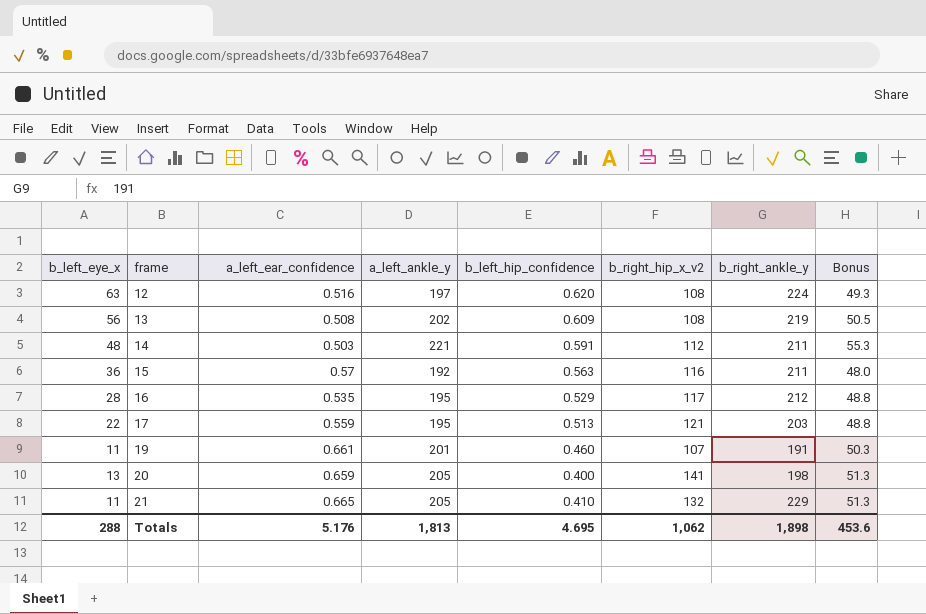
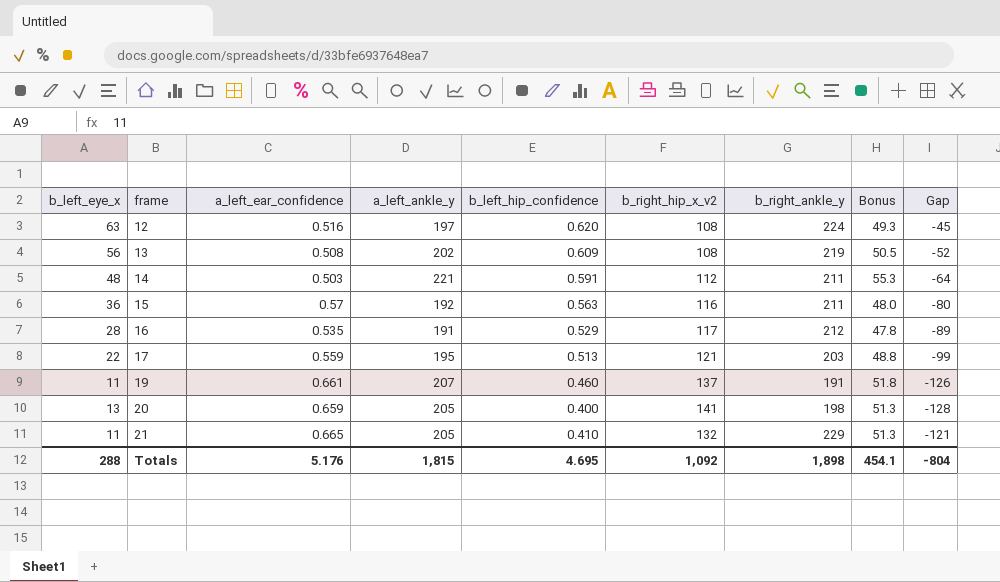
column Gap | formula: none -> [b_left_eye_x] - [b_right_hip_x_v2]
16 | a_left_ankle_y: 195 -> 191
16 | Bonus: 48.8 -> 47.8
19 | a_left_ankle_y: 201 -> 207
19 | b_right_hip_x_v2: 107 -> 137
19 | Bonus: 50.3 -> 51.8
Totals | a_left_ankle_y: 1,813 -> 1,815
Totals | b_right_hip_x_v2: 1,062 -> 1,092
Totals | Bonus: 453.6 -> 454.1

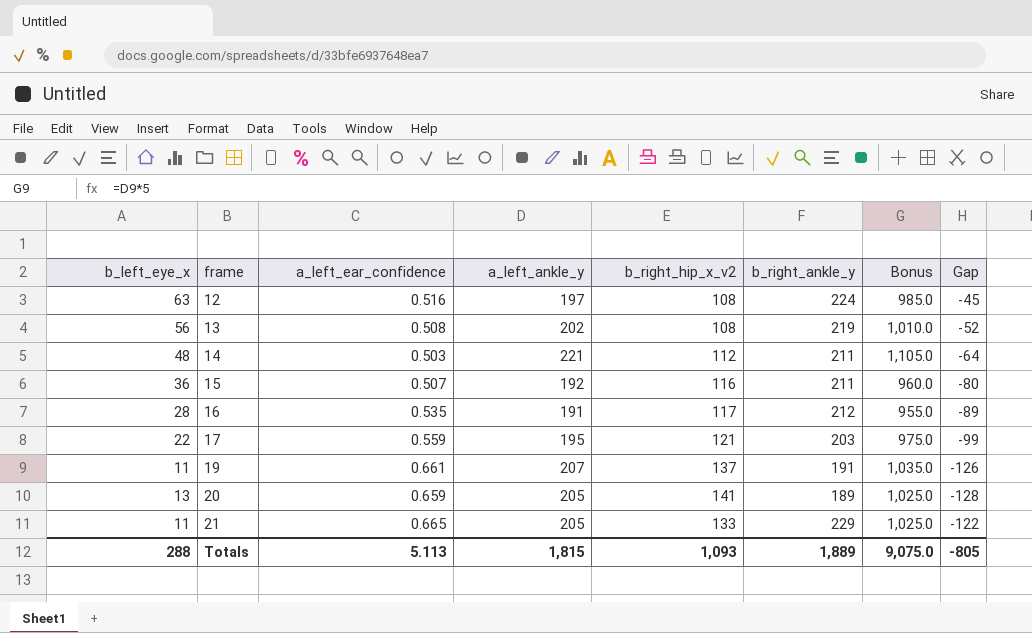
column b_left_hip_confidence | position: 5 -> none
column Bonus | formula: [a_left_ankle_y] * 0.25 -> [a_left_ankle_y] * 5
15 | a_left_ear_confidence: 0.57 -> 0.507
20 | b_right_ankle_y: 198 -> 189
21 | b_right_hip_x_v2: 132 -> 133
21 | Gap: -121 -> -122
Totals | a_left_ear_confidence: 5.176 -> 5.113
Totals | b_right_hip_x_v2: 1,092 -> 1,093
Totals | b_right_ankle_y: 1,898 -> 1,889
Totals | Bonus: 454.1 -> 9,075.0
Totals | Gap: -804 -> -805

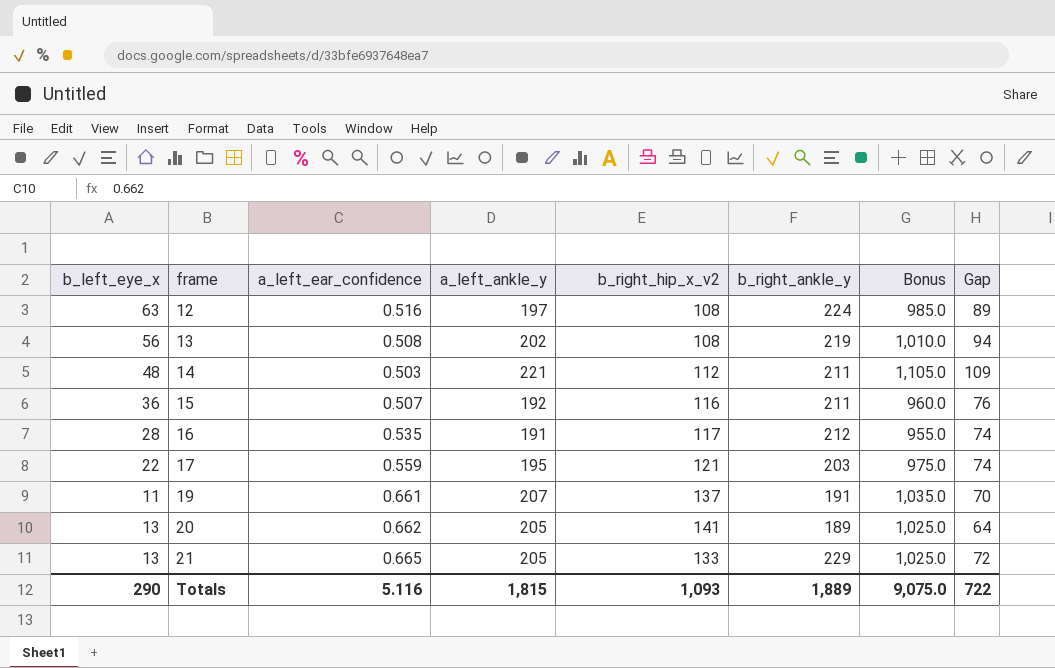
column Gap | formula: [b_left_eye_x] - [b_right_hip_x_v2] -> [a_left_ankle_y] - [b_right_hip_x_v2]
20 | a_left_ear_confidence: 0.659 -> 0.662
21 | b_left_eye_x: 11 -> 13
Totals | b_left_eye_x: 288 -> 290
Totals | a_left_ear_confidence: 5.113 -> 5.116
Totals | Gap: -805 -> 722

